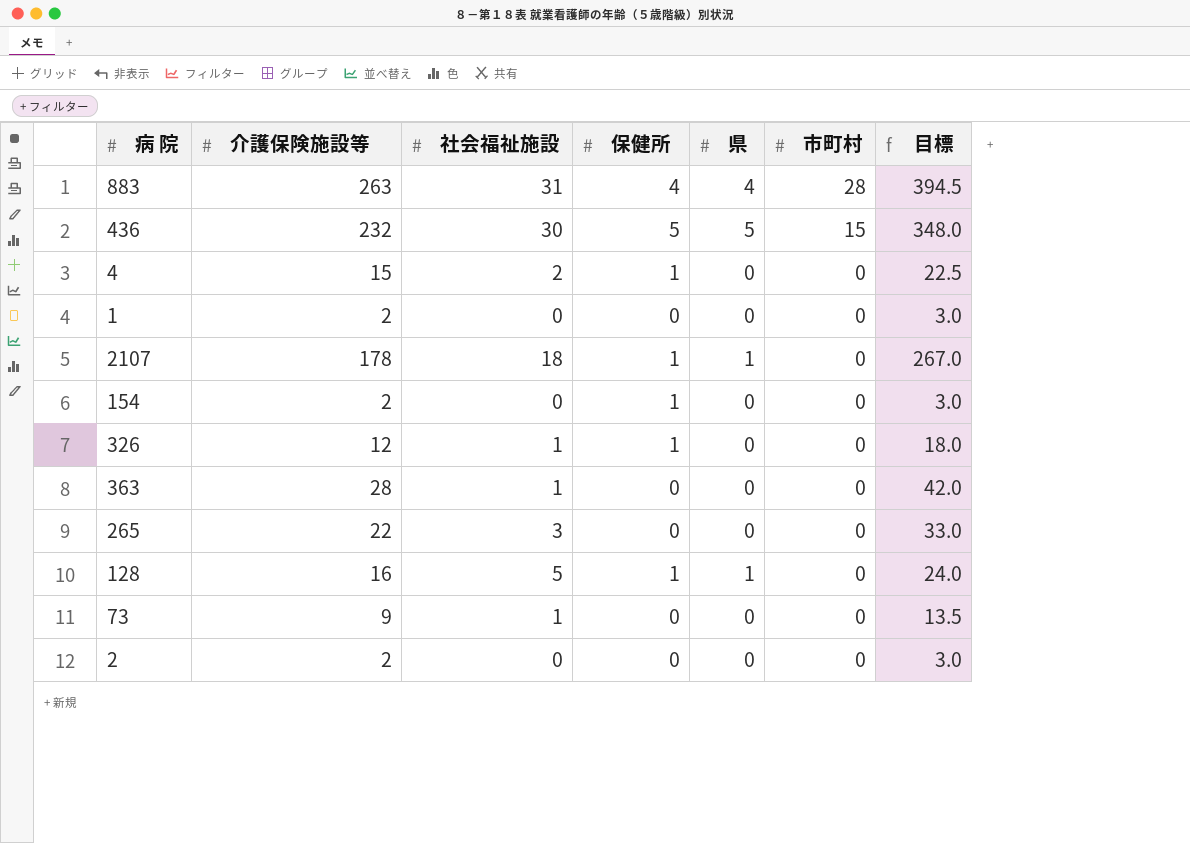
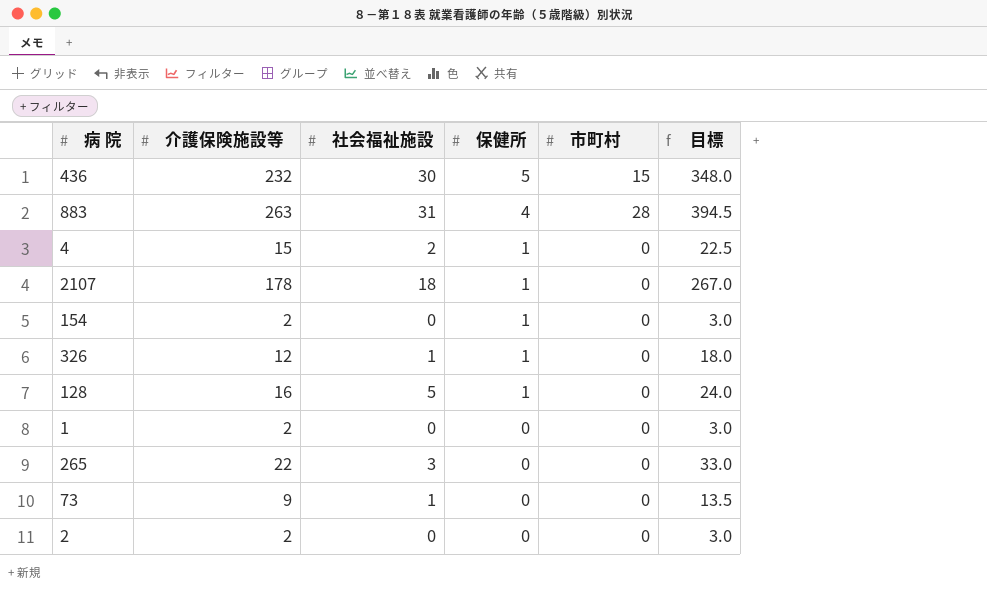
row order: 市町村 descending -> 保健所 descending
column 県 | position: 5 -> none
row 363: 28 | 1 | 0 | 0 | 0 | 42.0 -> none

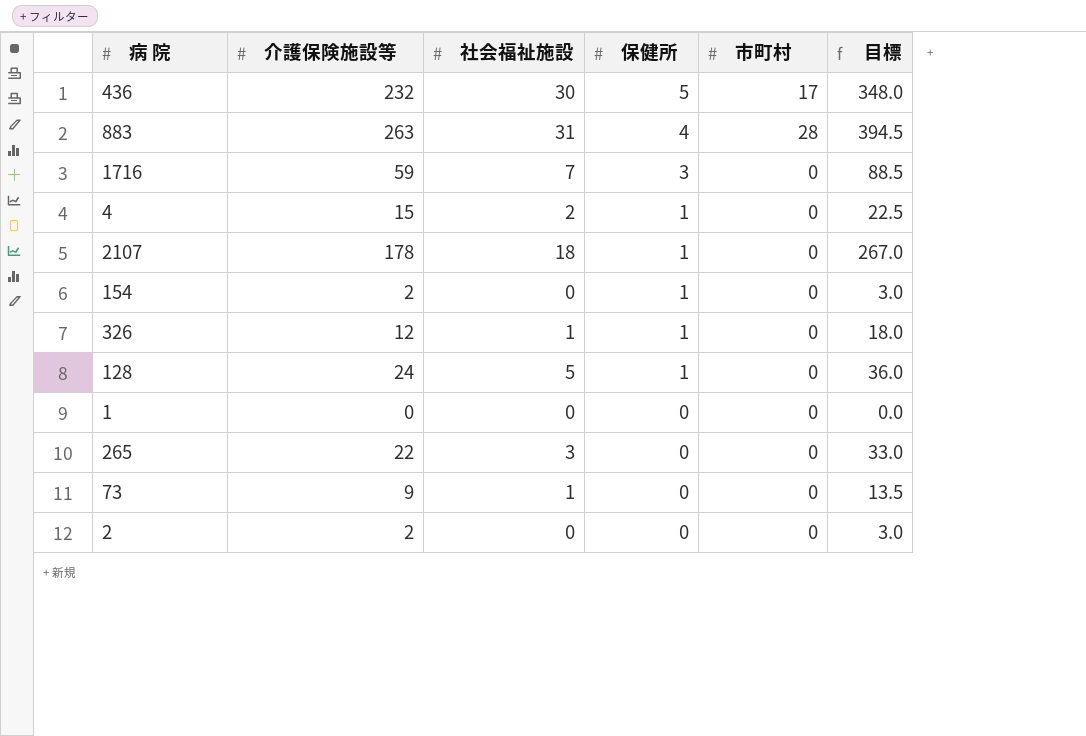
436 | 市町村: 15 -> 17
row 1716: none -> 59 | 7 | 3 | 0 | 88.5
128 | 介護保険施設等: 16 -> 24
128 | 目標: 24.0 -> 36.0
1 | 介護保険施設等: 2 -> 0
1 | 目標: 3.0 -> 0.0

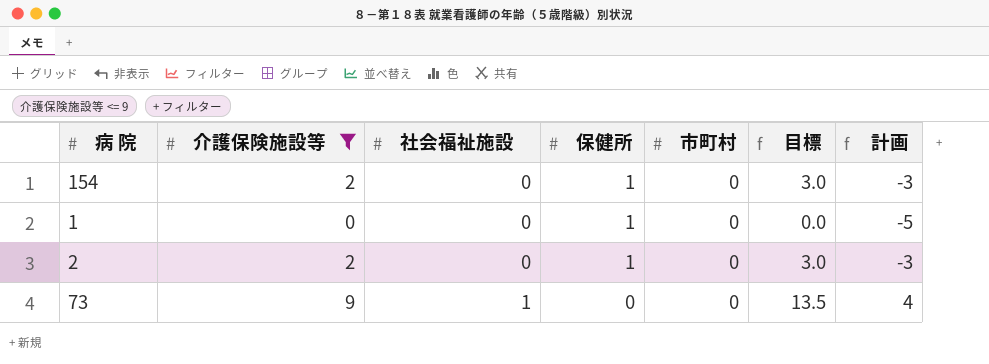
filter: none -> 介護保険施設等 <= 9
row order: 保健所 descending -> 社会福祉施設 ascending
column 計画 | formula: none -> [介護保険施設等] - 5
1 | 保健所: 0 -> 1
2 | 保健所: 0 -> 1

